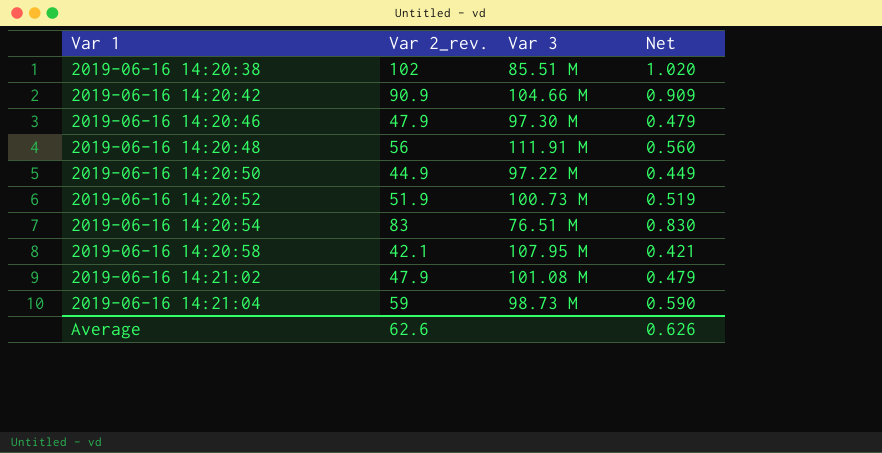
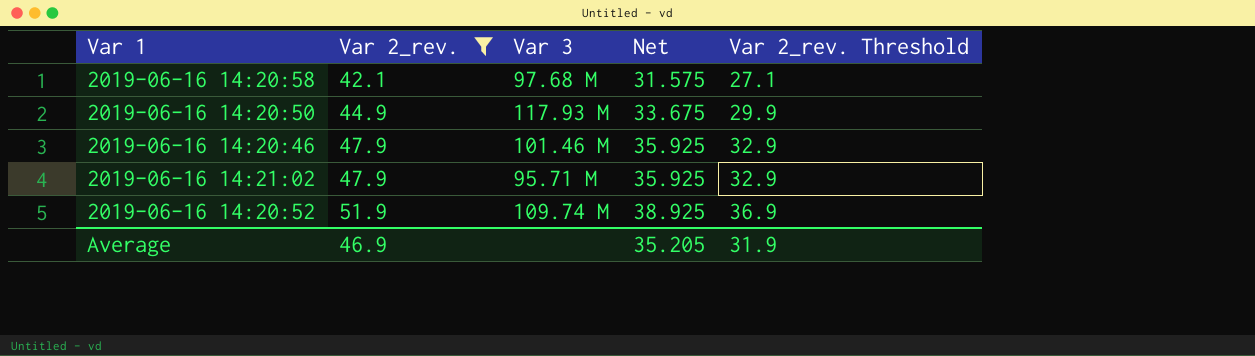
filter: none -> Var 2_rev. <= 51.9
row order: Var 1 ascending -> Var 2_rev. ascending
column Net | formula: [Var 2_rev.] * 0.01 -> [Var 2_rev.] * 0.75
column Var 2_rev. Threshold | formula: none -> [Var 2_rev.] - 15
2019-06-16 14:20:58 | Var 3: 107.95 M -> 97.68 M
2019-06-16 14:20:50 | Var 3: 97.22 M -> 117.93 M
2019-06-16 14:20:46 | Var 3: 97.30 M -> 101.46 M
2019-06-16 14:21:02 | Var 3: 101.08 M -> 95.71 M
2019-06-16 14:20:52 | Var 3: 100.73 M -> 109.74 M
Average | Var 2_rev.: 62.6 -> 46.9
Average | Net: 0.626 -> 35.205

